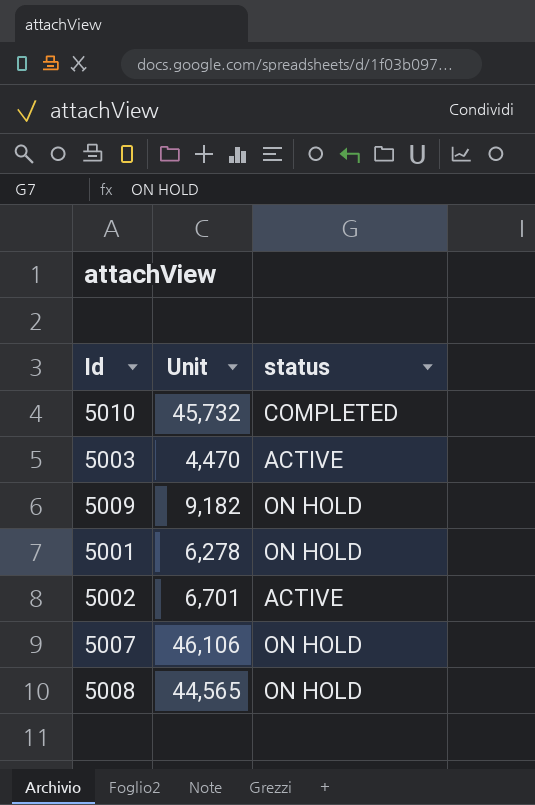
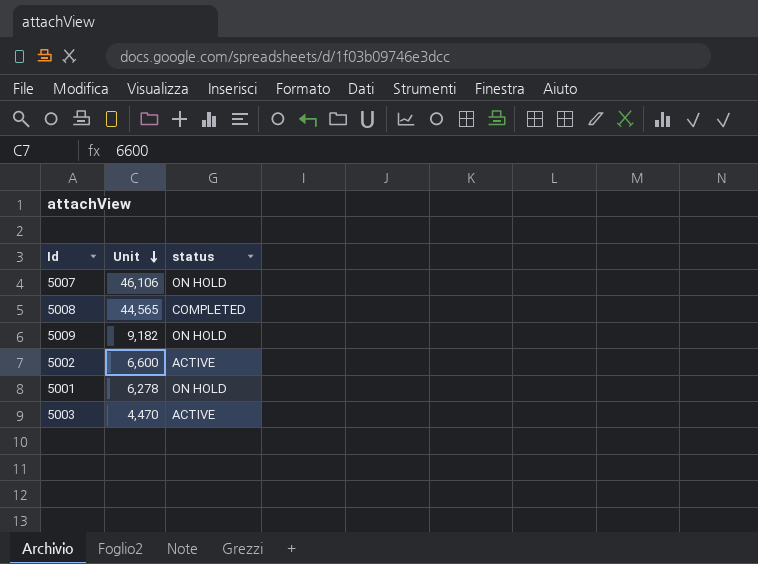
row order: none -> Unit descending
row 5010: 45,732 | COMPLETED -> none
5008 | status: ON HOLD -> COMPLETED
5002 | Unit: 6,701 -> 6,600

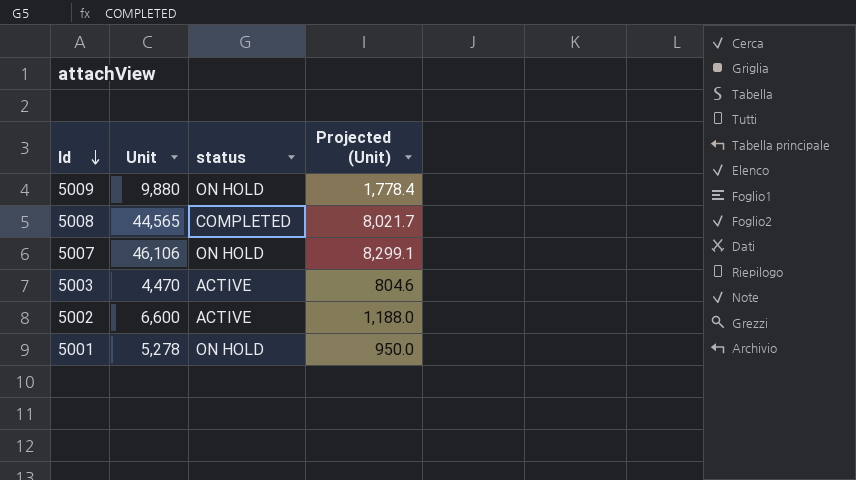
row order: Unit descending -> Id descending
column Projected (Unit) | formula: none -> [Unit] * 0.18
5009 | Unit: 9,182 -> 9,880
5001 | Unit: 6,278 -> 5,278

